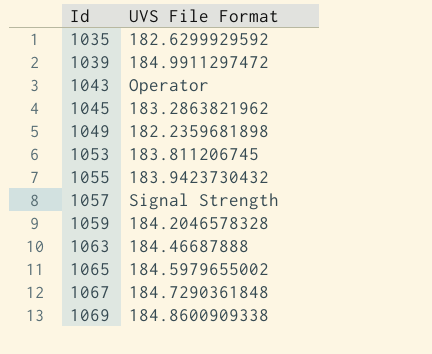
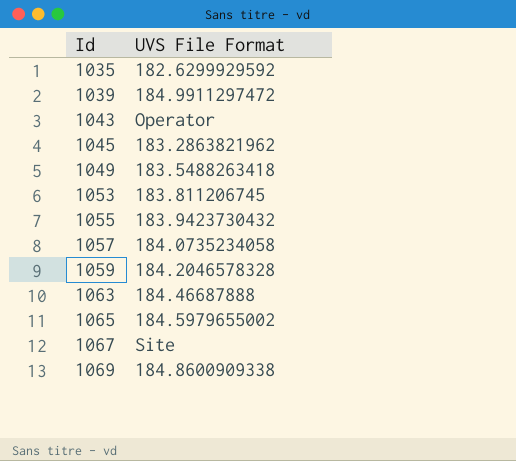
1049 | UVS File Format: 182.2359681898 -> 183.5488263418
1057 | UVS File Format: Signal Strength -> 184.0735234058
1067 | UVS File Format: 184.7290361848 -> Site

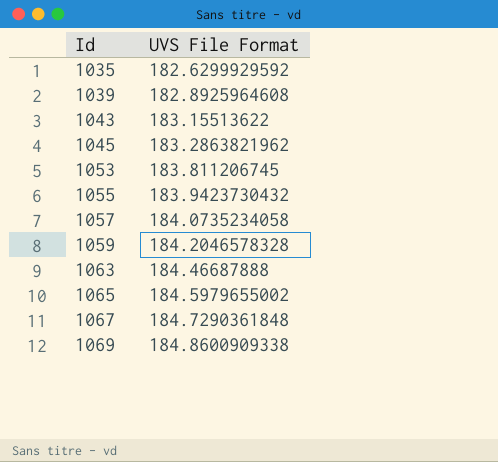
row 1049: 183.5488263418 -> none
1039 | UVS File Format: 184.9911297472 -> 182.8925964608
1043 | UVS File Format: Operator -> 183.15513622
1067 | UVS File Format: Site -> 184.7290361848

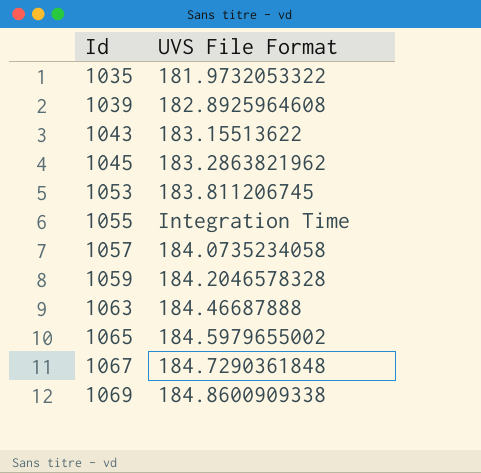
1035 | UVS File Format: 182.6299929592 -> 181.9732053322
1055 | UVS File Format: 183.9423730432 -> Integration Time

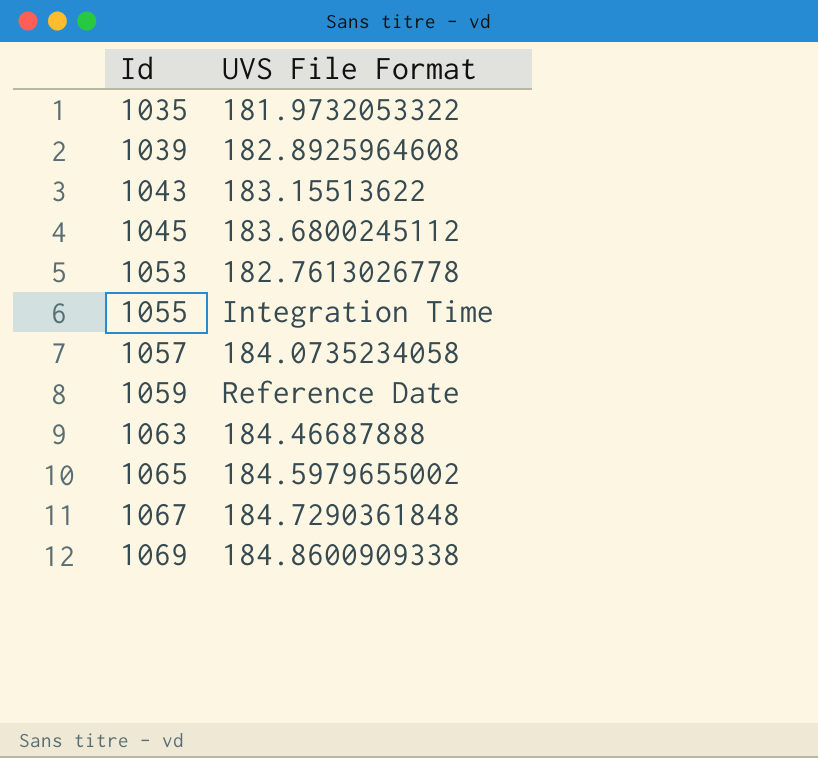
1045 | UVS File Format: 183.2863821962 -> 183.6800245112
1053 | UVS File Format: 183.811206745 -> 182.7613026778
1059 | UVS File Format: 184.2046578328 -> Reference Date

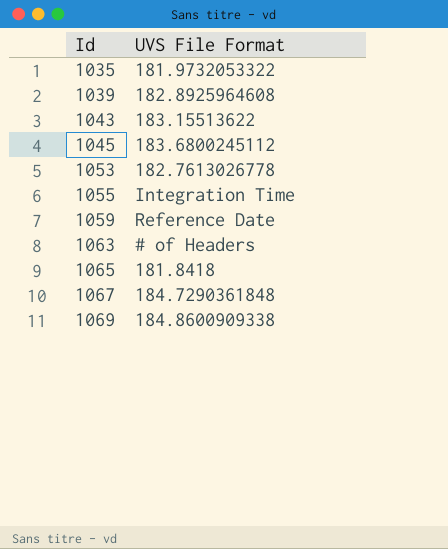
row 1057: 184.0735234058 -> none
1063 | UVS File Format: 184.46687888 -> # of Headers
1065 | UVS File Format: 184.5979655002 -> 181.8418

